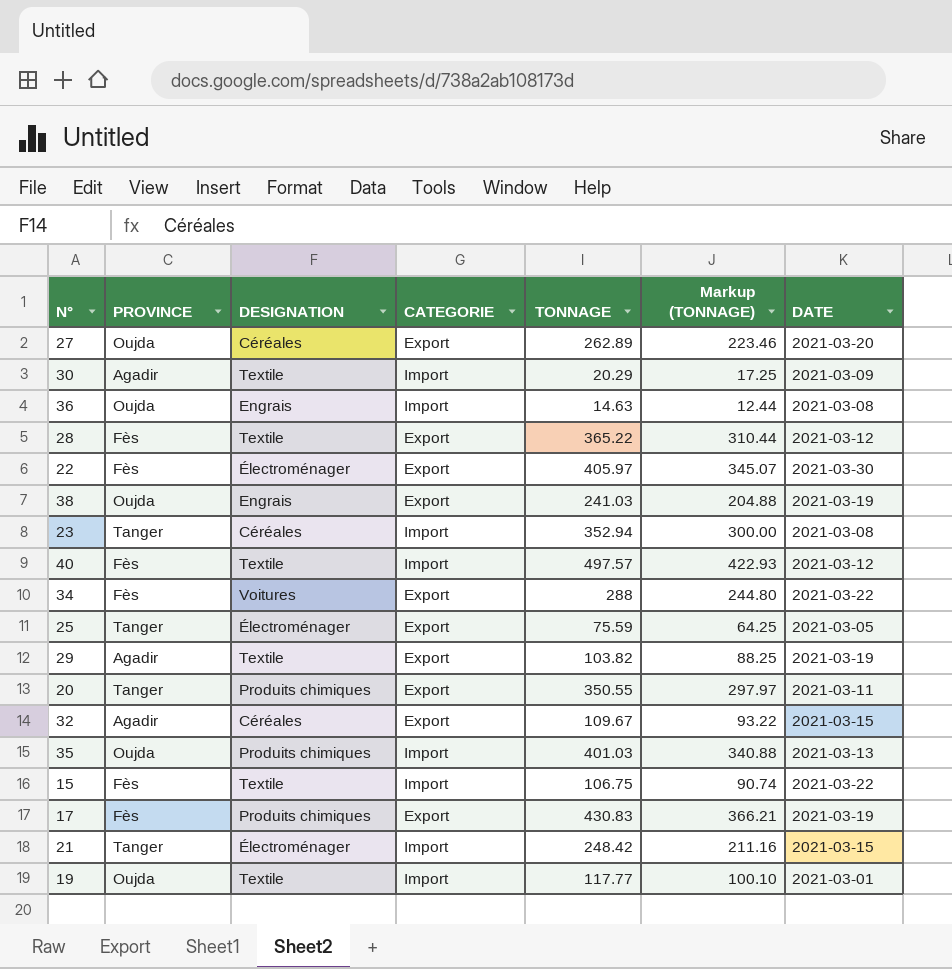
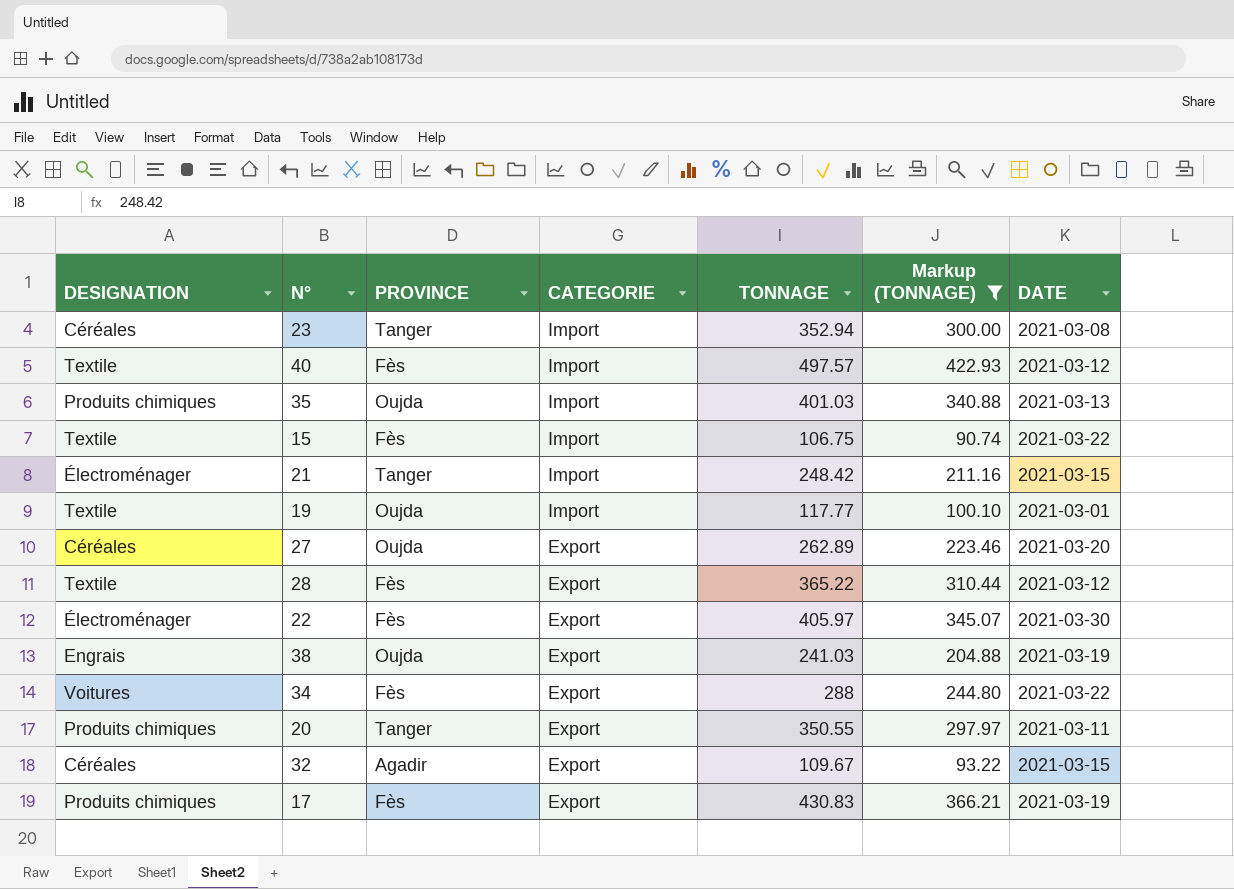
filter: none -> Markup (TONNAGE) >= 90.74
row order: none -> CATEGORIE descending
column DESIGNATION | position: 3 -> 1

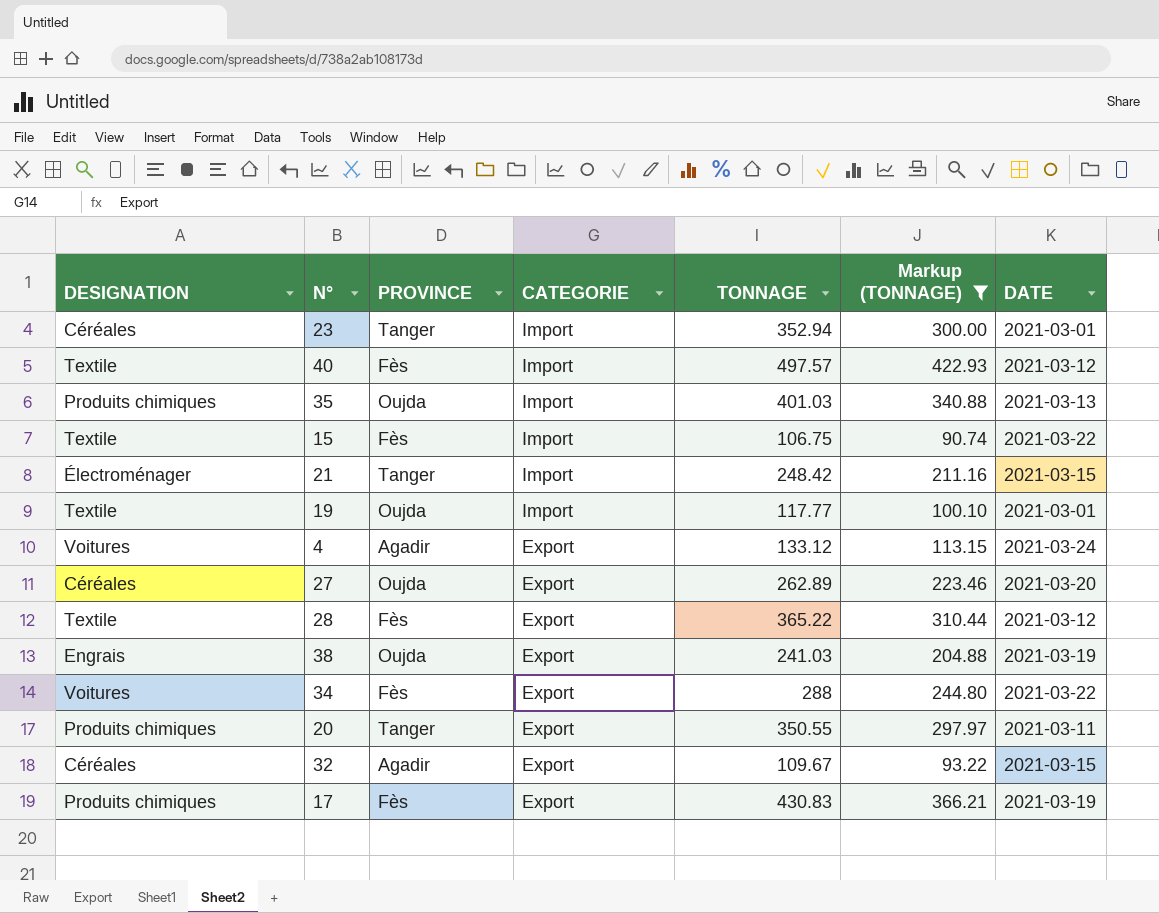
row 22: Électroménager | Fès | Export | 405.97 | 345.07 | 2021-03-30 -> none
23 | DATE: 2021-03-08 -> 2021-03-01
row 4: none -> Voitures | Agadir | Export | 133.12 | 113.15 | 2021-03-24

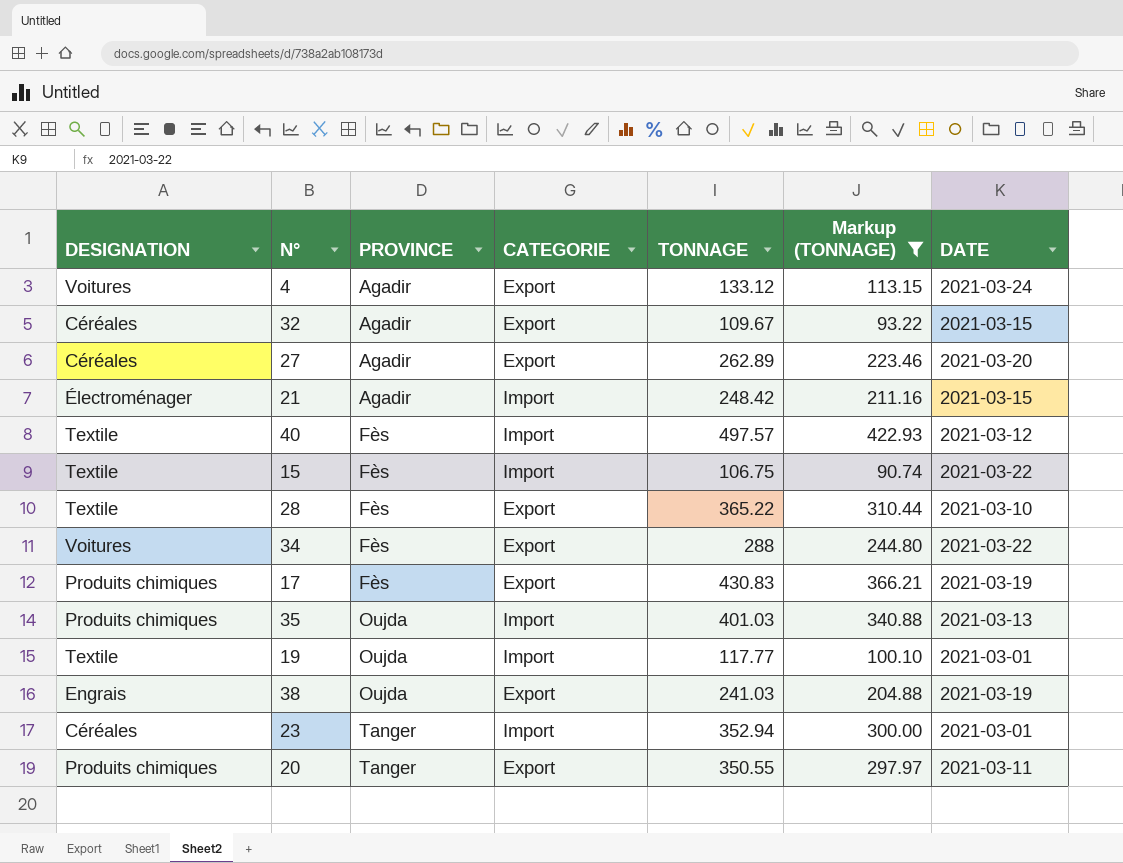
row order: CATEGORIE descending -> PROVINCE ascending
27 | PROVINCE: Oujda -> Agadir
21 | PROVINCE: Tanger -> Agadir
28 | DATE: 2021-03-12 -> 2021-03-10

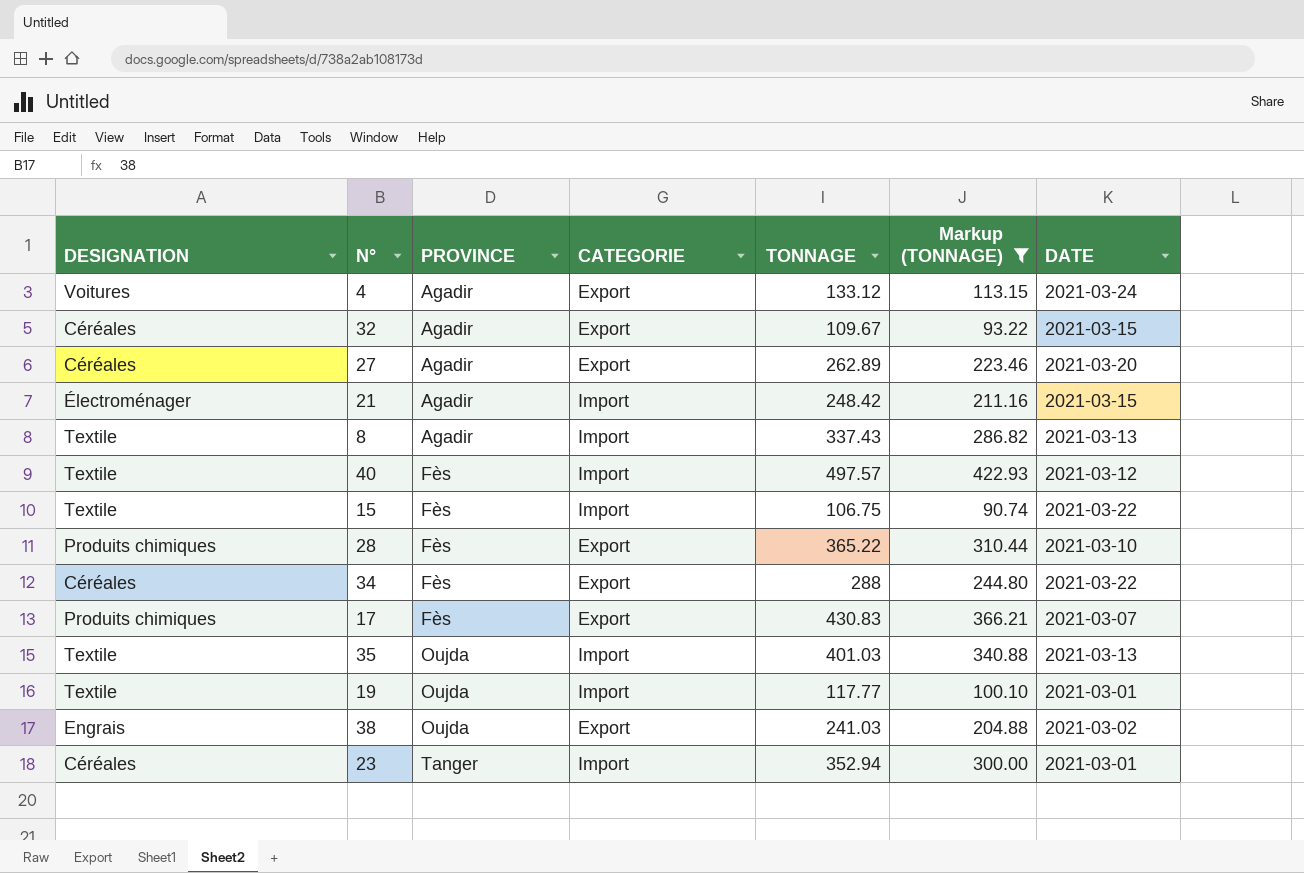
row 20: Produits chimiques | Tanger | Export | 350.55 | 297.97 | 2021-03-11 -> none
row 8: none -> Textile | Agadir | Import | 337.43 | 286.82 | 2021-03-13
28 | DESIGNATION: Textile -> Produits chimiques
34 | DESIGNATION: Voitures -> Céréales
17 | DATE: 2021-03-19 -> 2021-03-07
35 | DESIGNATION: Produits chimiques -> Textile
38 | DATE: 2021-03-19 -> 2021-03-02

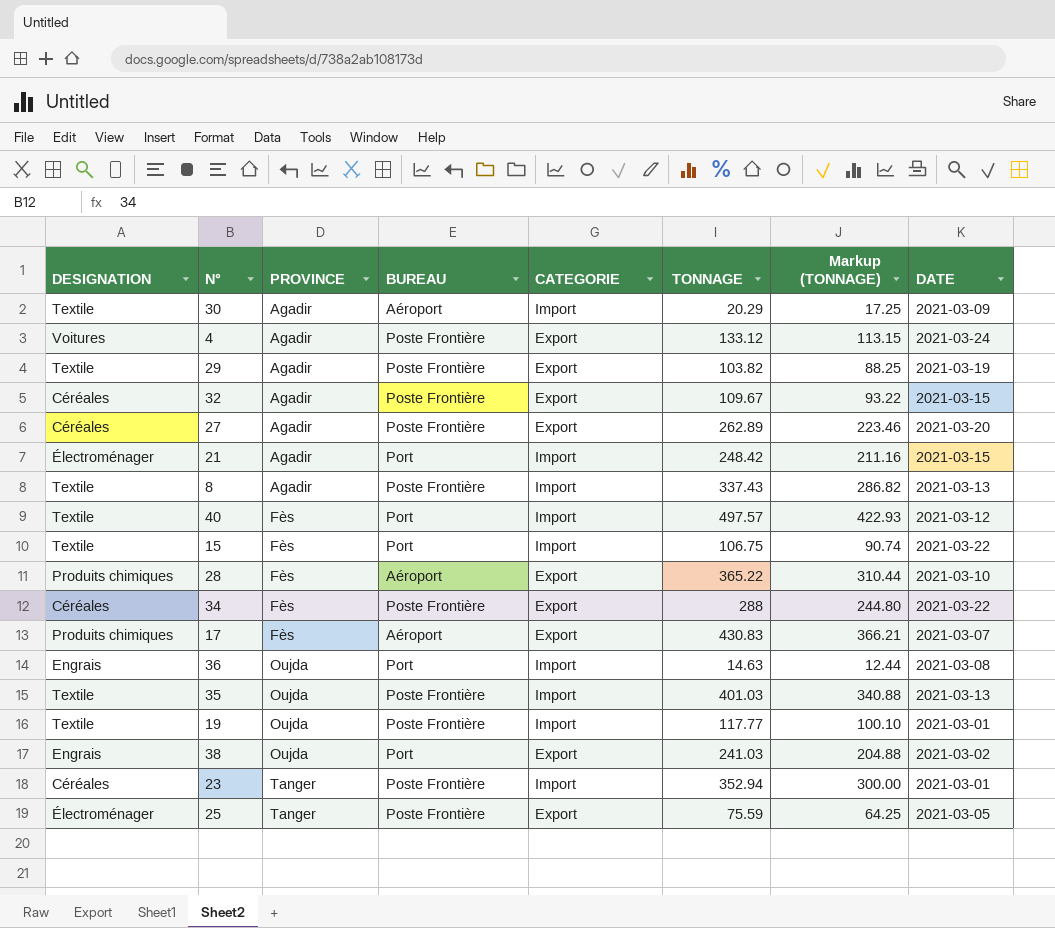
filter: Markup (TONNAGE) >= 90.74 -> none
column BUREAU | position: none -> 4

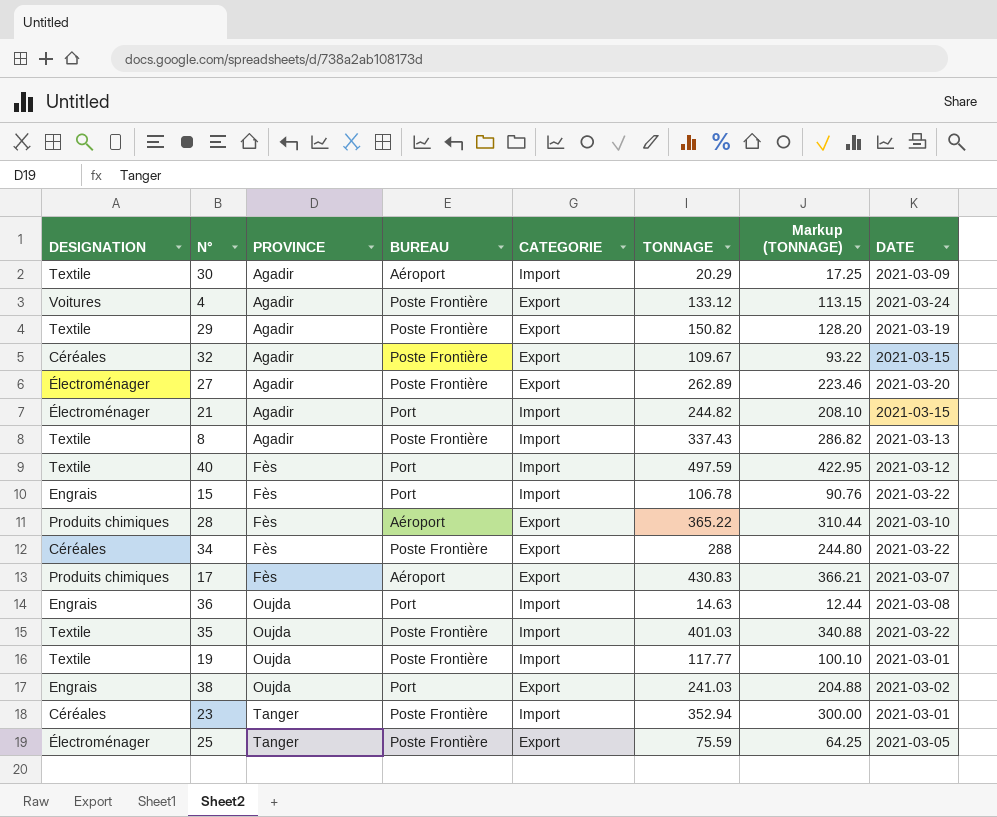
29 | TONNAGE: 103.82 -> 150.82
29 | Markup (TONNAGE): 88.25 -> 128.20
27 | DESIGNATION: Céréales -> Électroménager
21 | TONNAGE: 248.42 -> 244.82
21 | Markup (TONNAGE): 211.16 -> 208.10
40 | TONNAGE: 497.57 -> 497.59
40 | Markup (TONNAGE): 422.93 -> 422.95
15 | DESIGNATION: Textile -> Engrais
15 | TONNAGE: 106.75 -> 106.78
15 | Markup (TONNAGE): 90.74 -> 90.76
35 | DATE: 2021-03-13 -> 2021-03-22

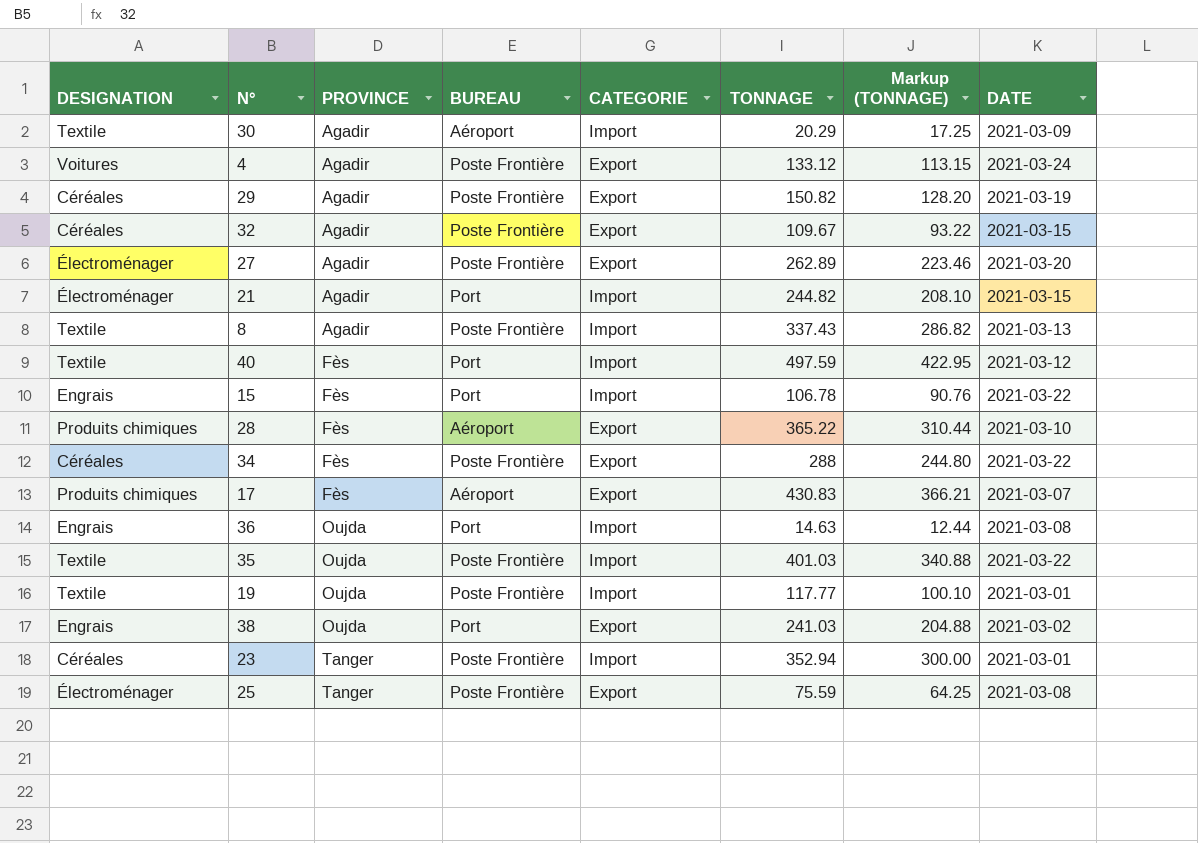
29 | DESIGNATION: Textile -> Céréales
25 | DATE: 2021-03-05 -> 2021-03-08

